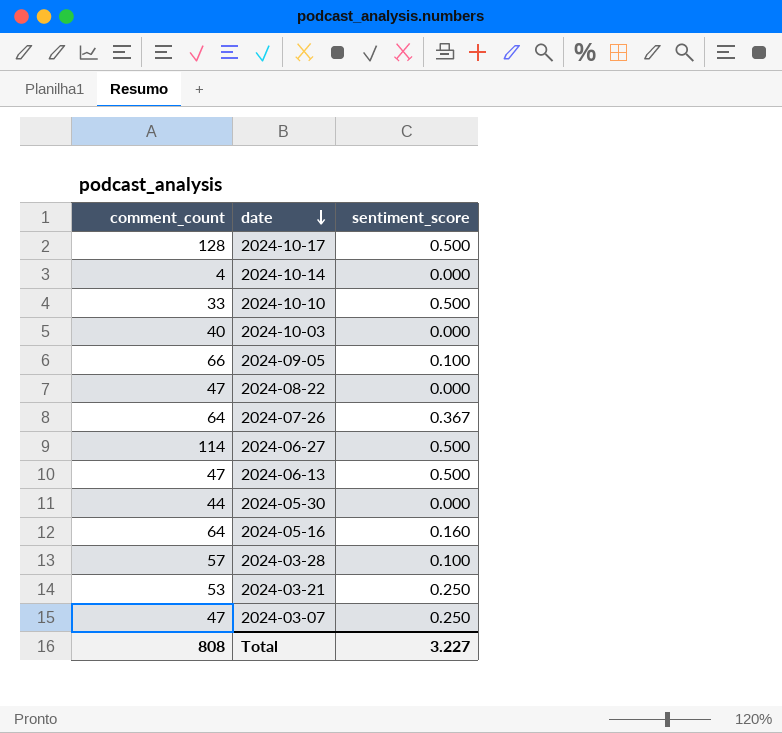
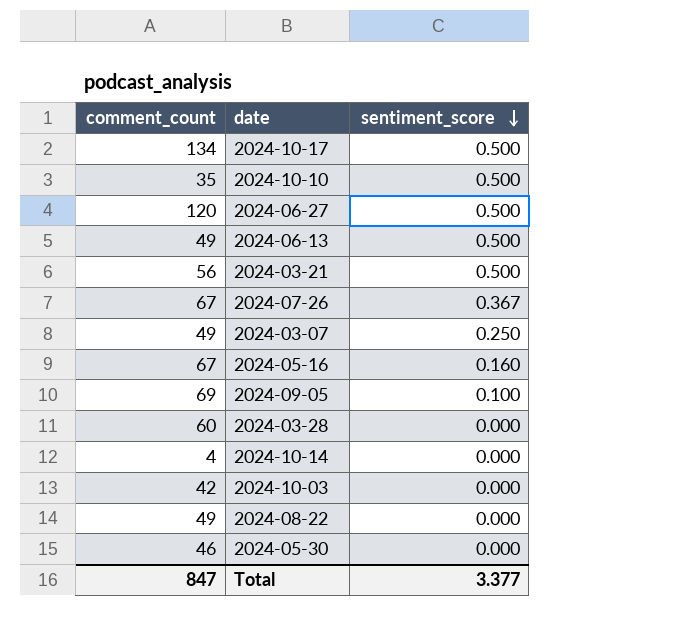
row order: date descending -> sentiment_score descending
2024-10-17 | comment_count: 128 -> 134
2024-10-10 | comment_count: 33 -> 35
2024-06-27 | comment_count: 114 -> 120
2024-06-13 | comment_count: 47 -> 49
2024-03-21 | comment_count: 53 -> 56
2024-03-21 | sentiment_score: 0.250 -> 0.500
2024-07-26 | comment_count: 64 -> 67
2024-03-07 | comment_count: 47 -> 49
2024-05-16 | comment_count: 64 -> 67
2024-09-05 | comment_count: 66 -> 69
2024-03-28 | comment_count: 57 -> 60
2024-03-28 | sentiment_score: 0.100 -> 0.000
2024-10-03 | comment_count: 40 -> 42
2024-08-22 | comment_count: 47 -> 49
2024-05-30 | comment_count: 44 -> 46
Total | comment_count: 808 -> 847
Total | sentiment_score: 3.227 -> 3.377

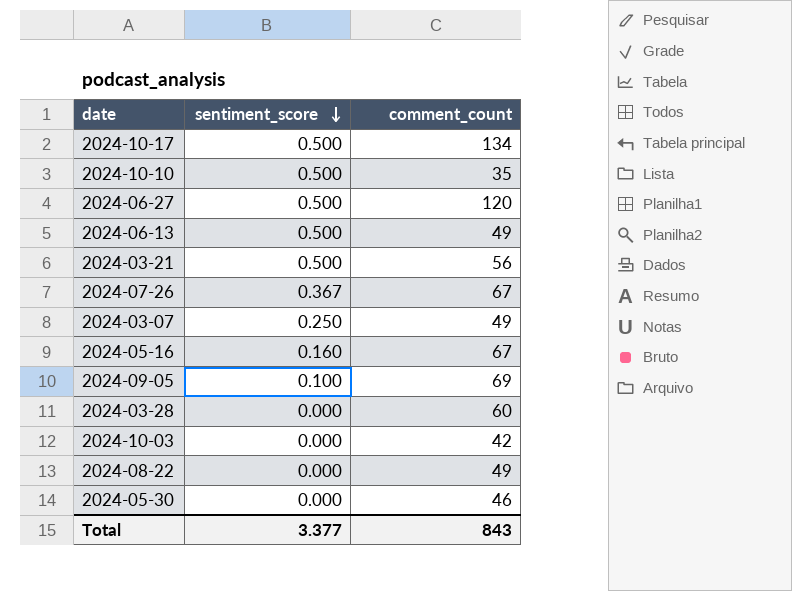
column comment_count | position: 1 -> 3
row 2024-10-14: 4 | 0.000 -> none
Total | comment_count: 847 -> 843

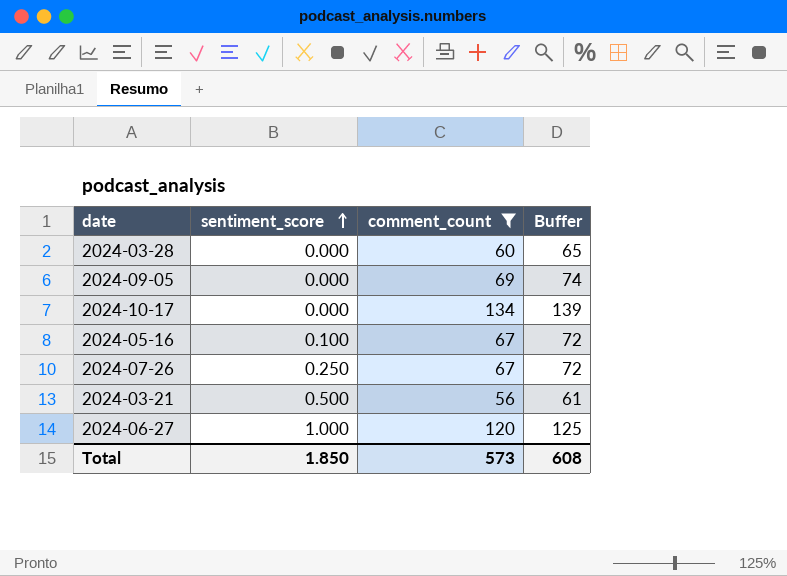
filter: none -> comment_count >= 56
row order: sentiment_score descending -> sentiment_score ascending
column Buffer | formula: none -> [comment_count] + 5
2024-09-05 | sentiment_score: 0.100 -> 0.000
2024-10-17 | sentiment_score: 0.500 -> 0.000
2024-05-16 | sentiment_score: 0.160 -> 0.100
2024-07-26 | sentiment_score: 0.367 -> 0.250
2024-06-27 | sentiment_score: 0.500 -> 1.000
Total | sentiment_score: 3.377 -> 1.850
Total | comment_count: 843 -> 573

